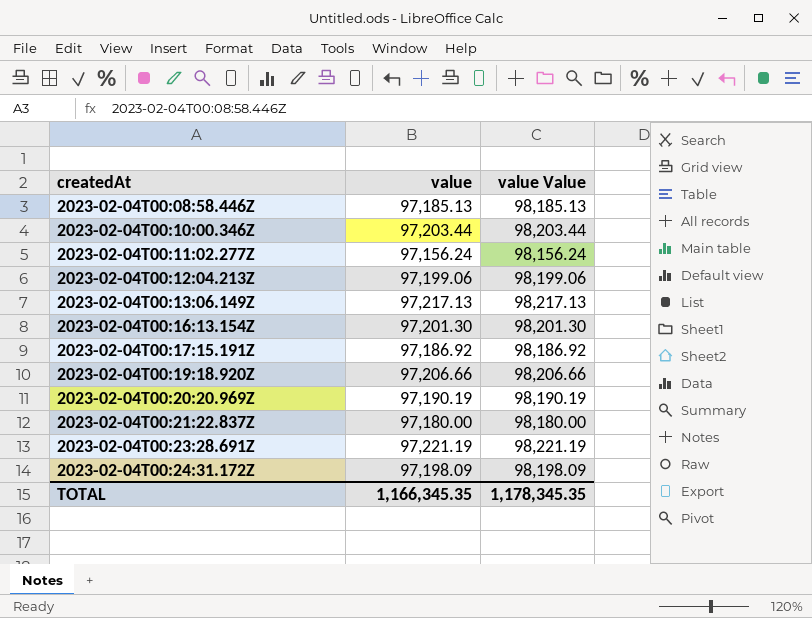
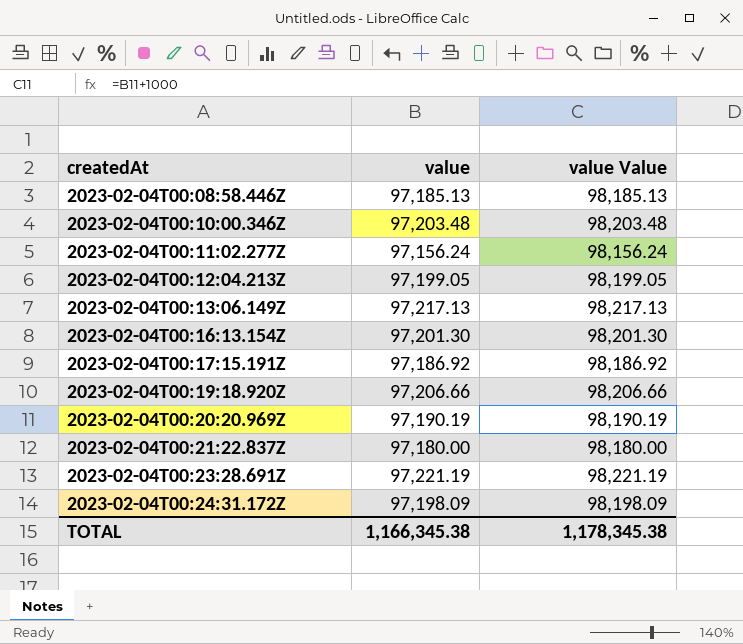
2023-02-04T00:10:00.346Z | value: 97,203.44 -> 97,203.48
2023-02-04T00:10:00.346Z | value Value: 98,203.44 -> 98,203.48
2023-02-04T00:12:04.213Z | value: 97,199.06 -> 97,199.05
2023-02-04T00:12:04.213Z | value Value: 98,199.06 -> 98,199.05
TOTAL | value: 1,166,345.35 -> 1,166,345.38
TOTAL | value Value: 1,178,345.35 -> 1,178,345.38

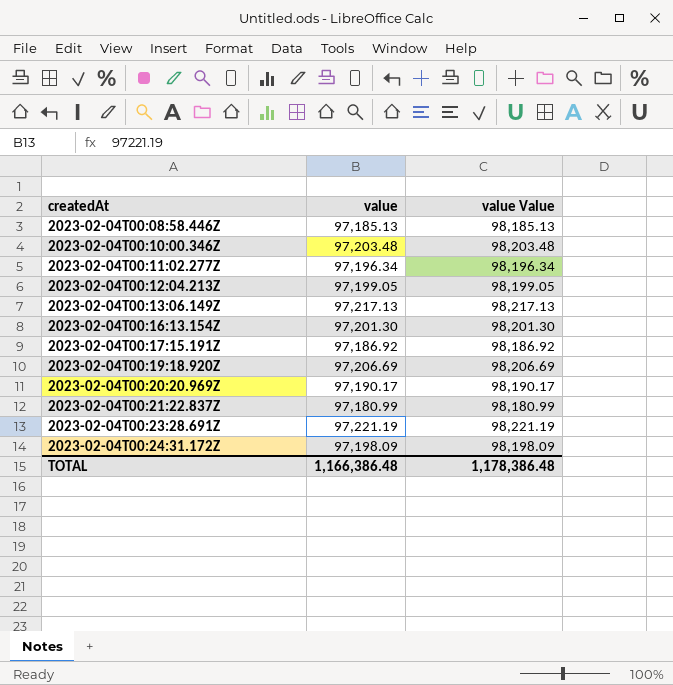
2023-02-04T00:11:02.277Z | value: 97,156.24 -> 97,196.34
2023-02-04T00:11:02.277Z | value Value: 98,156.24 -> 98,196.34
2023-02-04T00:19:18.920Z | value: 97,206.66 -> 97,206.69
2023-02-04T00:19:18.920Z | value Value: 98,206.66 -> 98,206.69
2023-02-04T00:20:20.969Z | value: 97,190.19 -> 97,190.17
2023-02-04T00:20:20.969Z | value Value: 98,190.19 -> 98,190.17
2023-02-04T00:21:22.837Z | value: 97,180.00 -> 97,180.99
2023-02-04T00:21:22.837Z | value Value: 98,180.00 -> 98,180.99
TOTAL | value: 1,166,345.38 -> 1,166,386.48
TOTAL | value Value: 1,178,345.38 -> 1,178,386.48

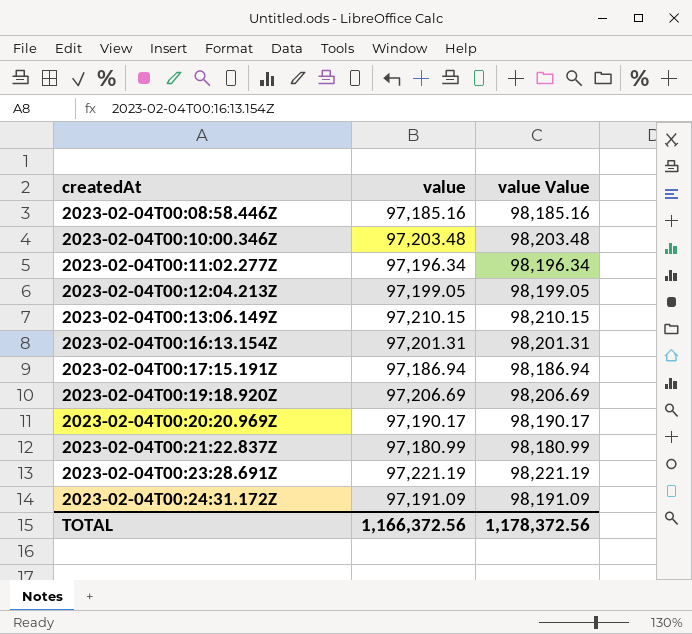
2023-02-04T00:08:58.446Z | value: 97,185.13 -> 97,185.16
2023-02-04T00:08:58.446Z | value Value: 98,185.13 -> 98,185.16
2023-02-04T00:13:06.149Z | value: 97,217.13 -> 97,210.15
2023-02-04T00:13:06.149Z | value Value: 98,217.13 -> 98,210.15
2023-02-04T00:16:13.154Z | value: 97,201.30 -> 97,201.31
2023-02-04T00:16:13.154Z | value Value: 98,201.30 -> 98,201.31
2023-02-04T00:17:15.191Z | value: 97,186.92 -> 97,186.94
2023-02-04T00:17:15.191Z | value Value: 98,186.92 -> 98,186.94
2023-02-04T00:24:31.172Z | value: 97,198.09 -> 97,191.09
2023-02-04T00:24:31.172Z | value Value: 98,198.09 -> 98,191.09
TOTAL | value: 1,166,386.48 -> 1,166,372.56
TOTAL | value Value: 1,178,386.48 -> 1,178,372.56

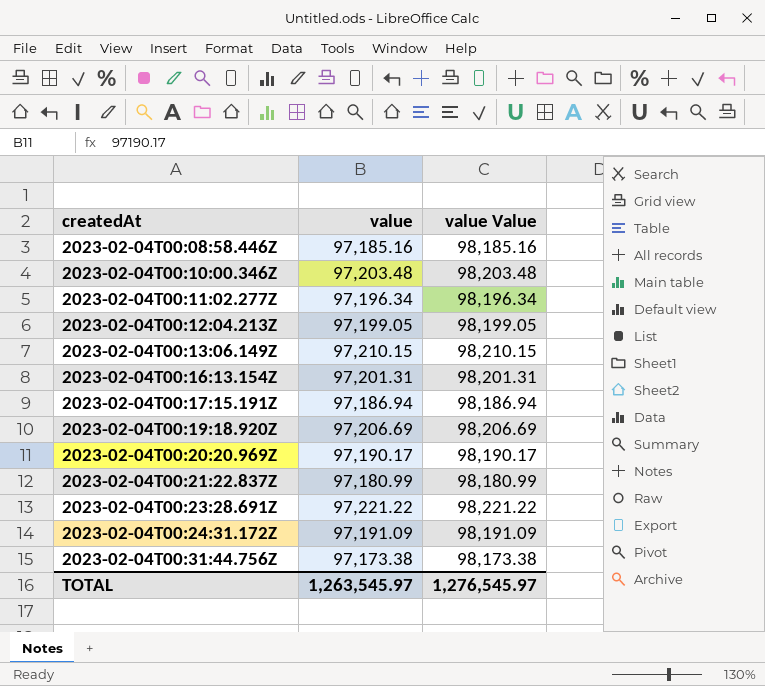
2023-02-04T00:23:28.691Z | value: 97,221.19 -> 97,221.22
2023-02-04T00:23:28.691Z | value Value: 98,221.19 -> 98,221.22
row 2023-02-04T00:31:44.756Z: none -> 97,173.38 | 98,173.38
TOTAL | value: 1,166,372.56 -> 1,263,545.97
TOTAL | value Value: 1,178,372.56 -> 1,276,545.97

